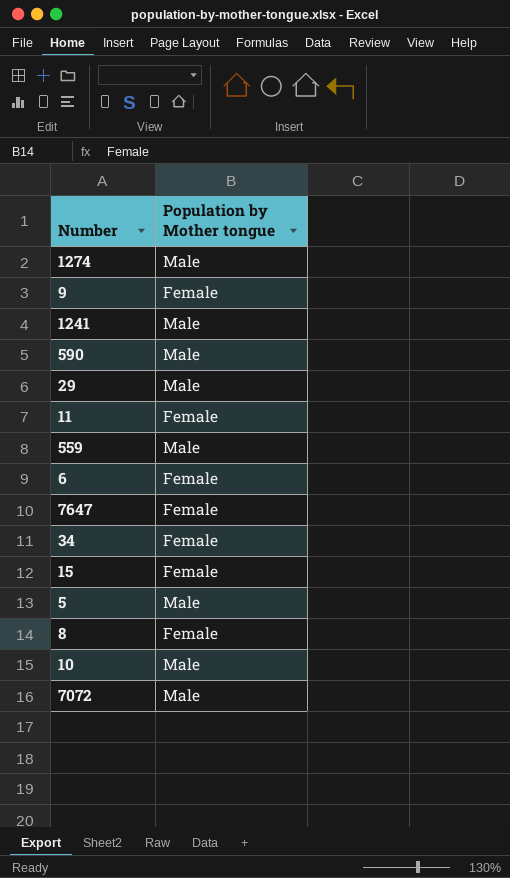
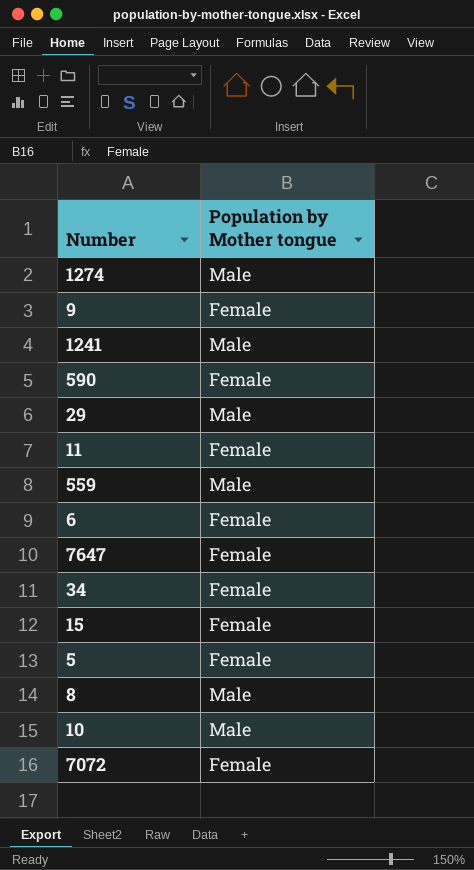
590 | Population by Mother tongue: Male -> Female
5 | Population by Mother tongue: Male -> Female
8 | Population by Mother tongue: Female -> Male
7072 | Population by Mother tongue: Male -> Female

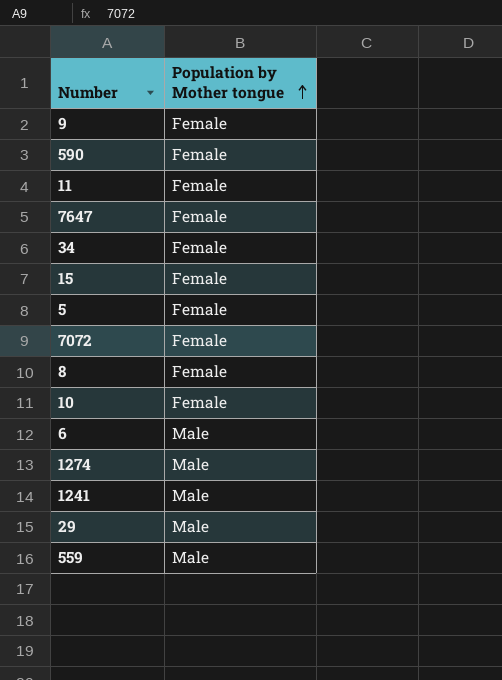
row order: none -> Population by Mother tongue ascending
8 | Population by Mother tongue: Male -> Female
10 | Population by Mother tongue: Male -> Female
6 | Population by Mother tongue: Female -> Male

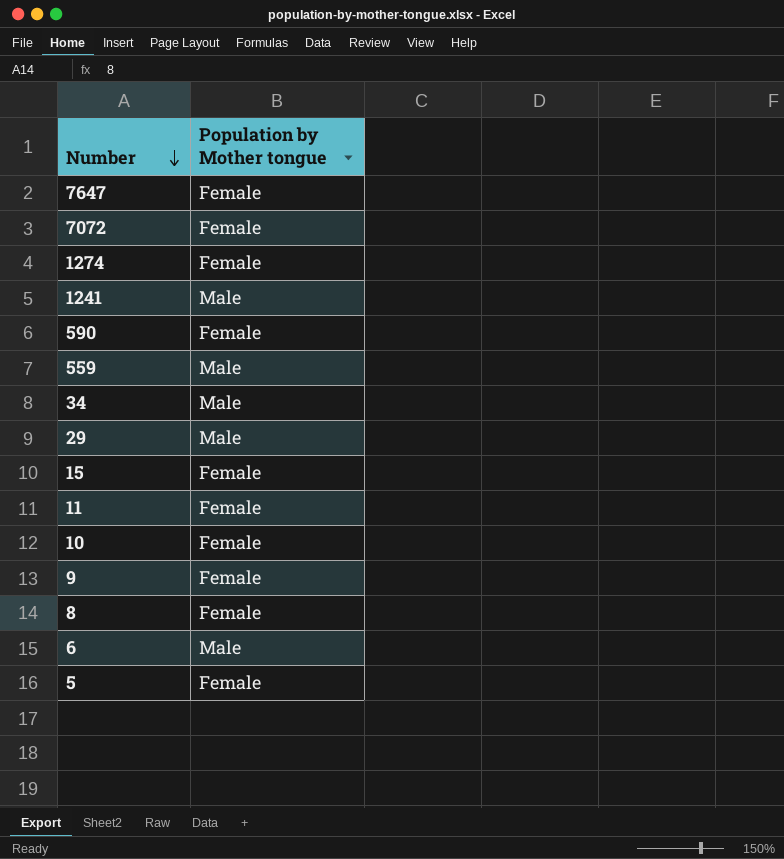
row order: Population by Mother tongue ascending -> Number descending
1274 | Population by Mother tongue: Male -> Female
34 | Population by Mother tongue: Female -> Male

